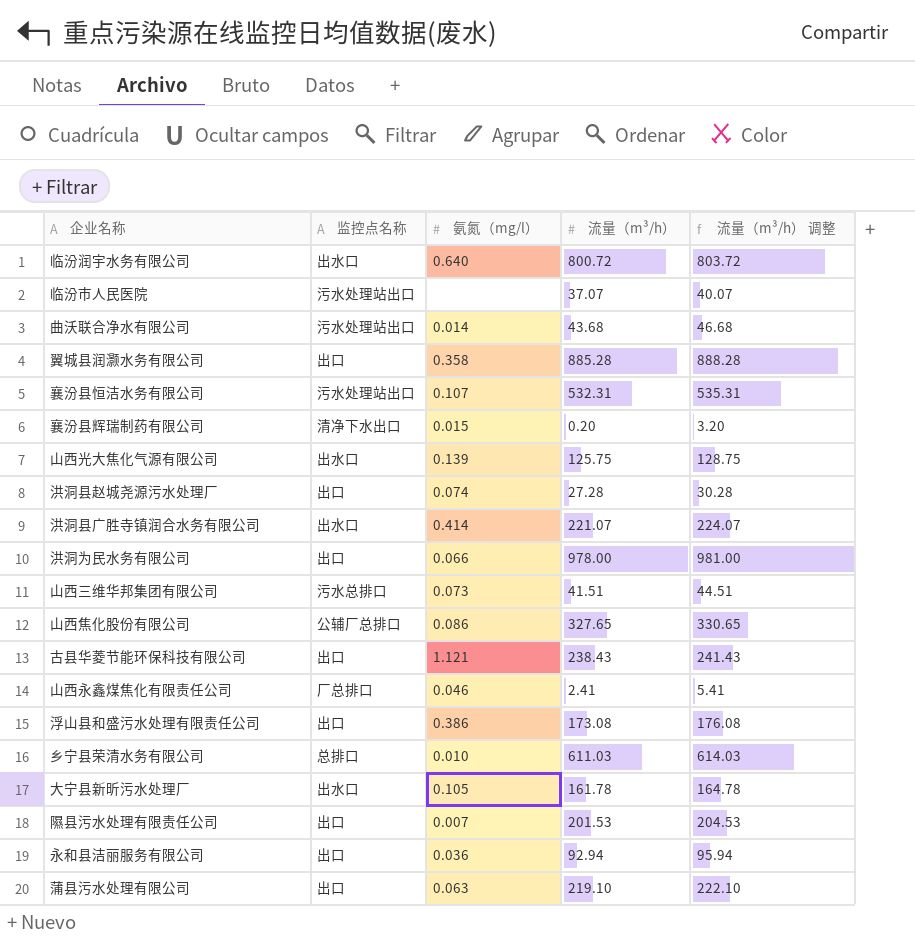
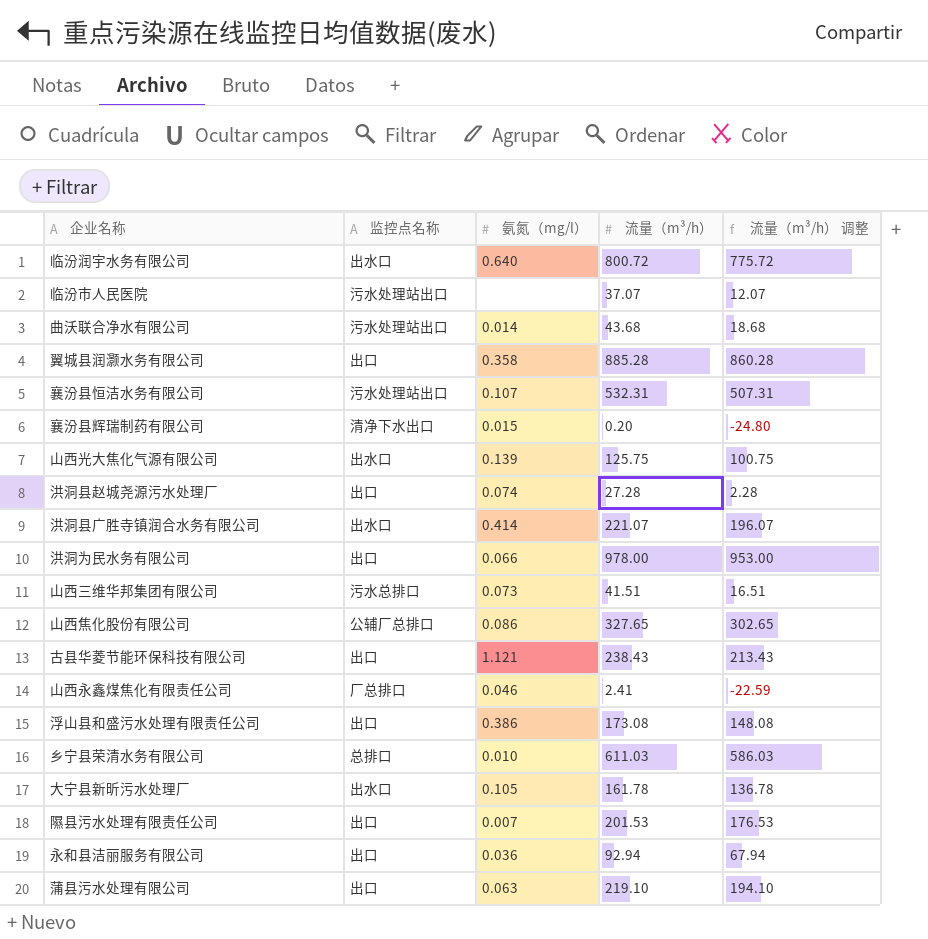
column 流量（m³/h） 调整 | formula: [流量（m³/h）] + 3 -> [流量（m³/h）] - 25

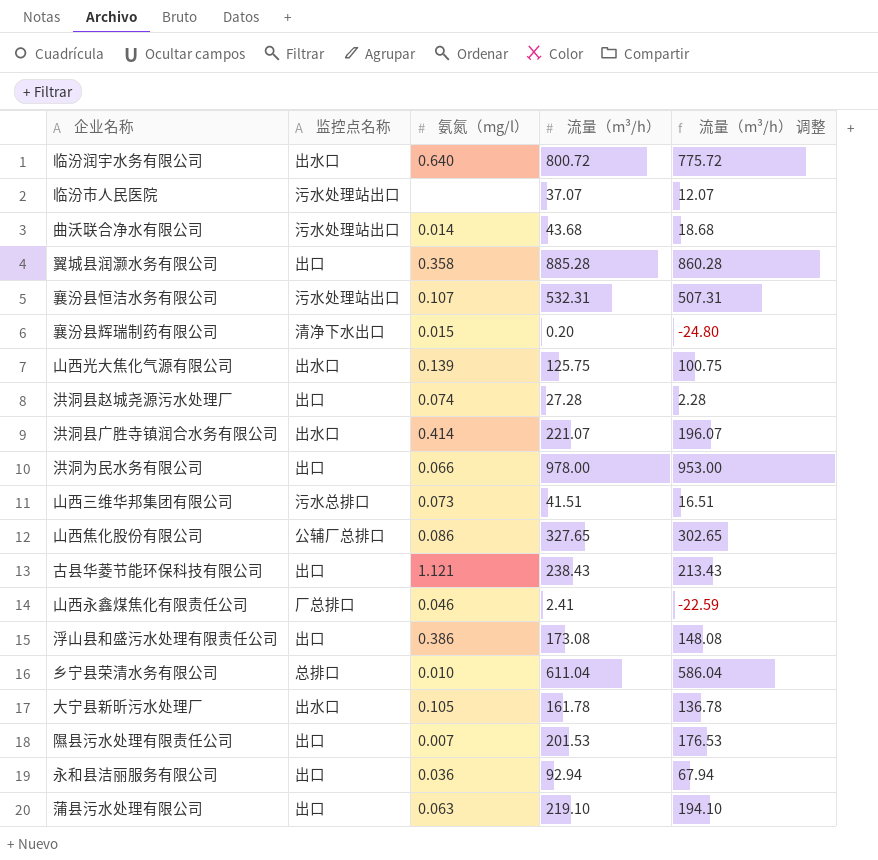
乡宁县荣清水务有限公司 | 流量（m³/h）: 611.03 -> 611.04
乡宁县荣清水务有限公司 | 流量（m³/h） 调整: 586.03 -> 586.04

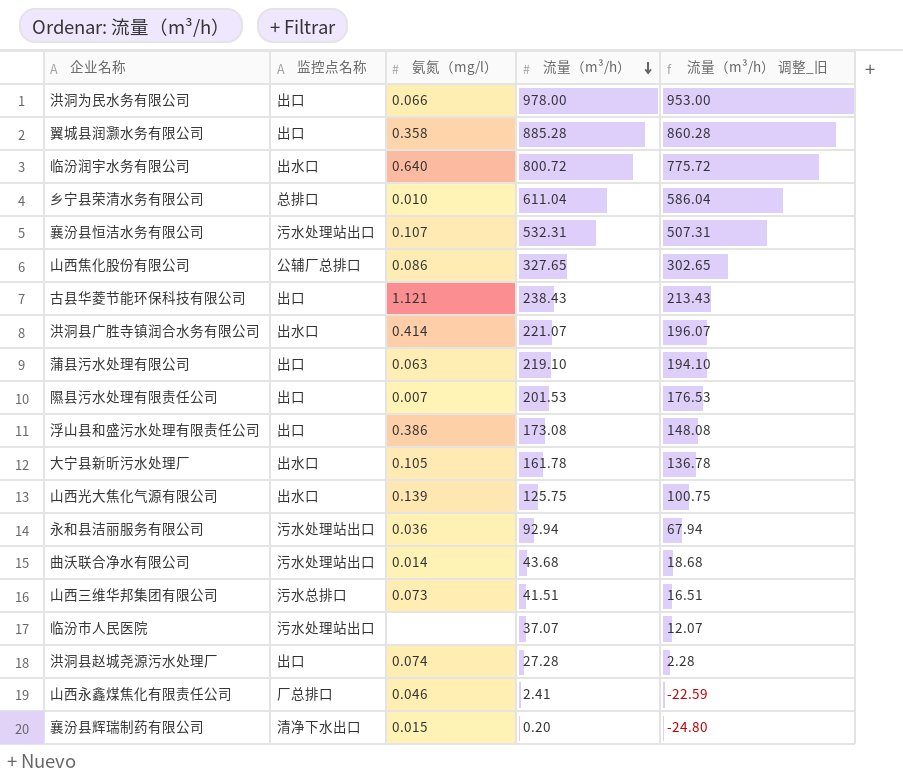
row order: none -> 流量（m³/h） descending
column name: 流量（m³/h） 调整 -> 流量（m³/h） 调整_旧
永和县洁丽服务有限公司 | 监控点名称: 出口 -> 污水处理站出口

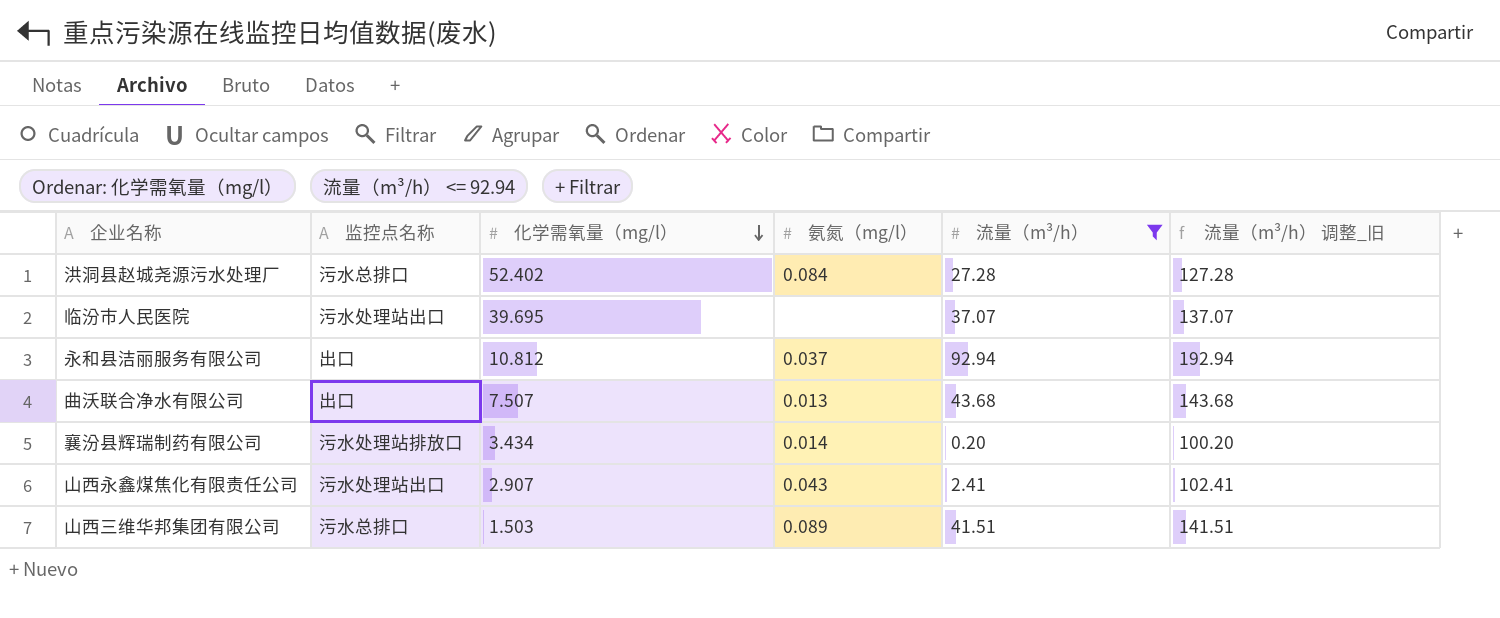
filter: none -> 流量（m³/h） <= 92.94
row order: 流量（m³/h） descending -> 化学需氧量（mg/l） descending
column 化学需氧量（mg/l） | position: none -> 3
column 流量（m³/h） 调整_旧 | formula: [流量（m³/h）] - 25 -> [流量（m³/h）] + 100
洪洞县赵城尧源污水处理厂 | 监控点名称: 出口 -> 污水总排口
洪洞县赵城尧源污水处理厂 | 氨氮（mg/l）: 0.074 -> 0.084
永和县洁丽服务有限公司 | 监控点名称: 污水处理站出口 -> 出口
永和县洁丽服务有限公司 | 氨氮（mg/l）: 0.036 -> 0.037
曲沃联合净水有限公司 | 监控点名称: 污水处理站出口 -> 出口
曲沃联合净水有限公司 | 氨氮（mg/l）: 0.014 -> 0.013
襄汾县辉瑞制药有限公司 | 监控点名称: 清净下水出口 -> 污水处理站排放口
襄汾县辉瑞制药有限公司 | 氨氮（mg/l）: 0.015 -> 0.014
山西永鑫煤焦化有限责任公司 | 监控点名称: 厂总排口 -> 污水处理站出口
山西永鑫煤焦化有限责任公司 | 氨氮（mg/l）: 0.046 -> 0.043
山西三维华邦集团有限公司 | 氨氮（mg/l）: 0.073 -> 0.089

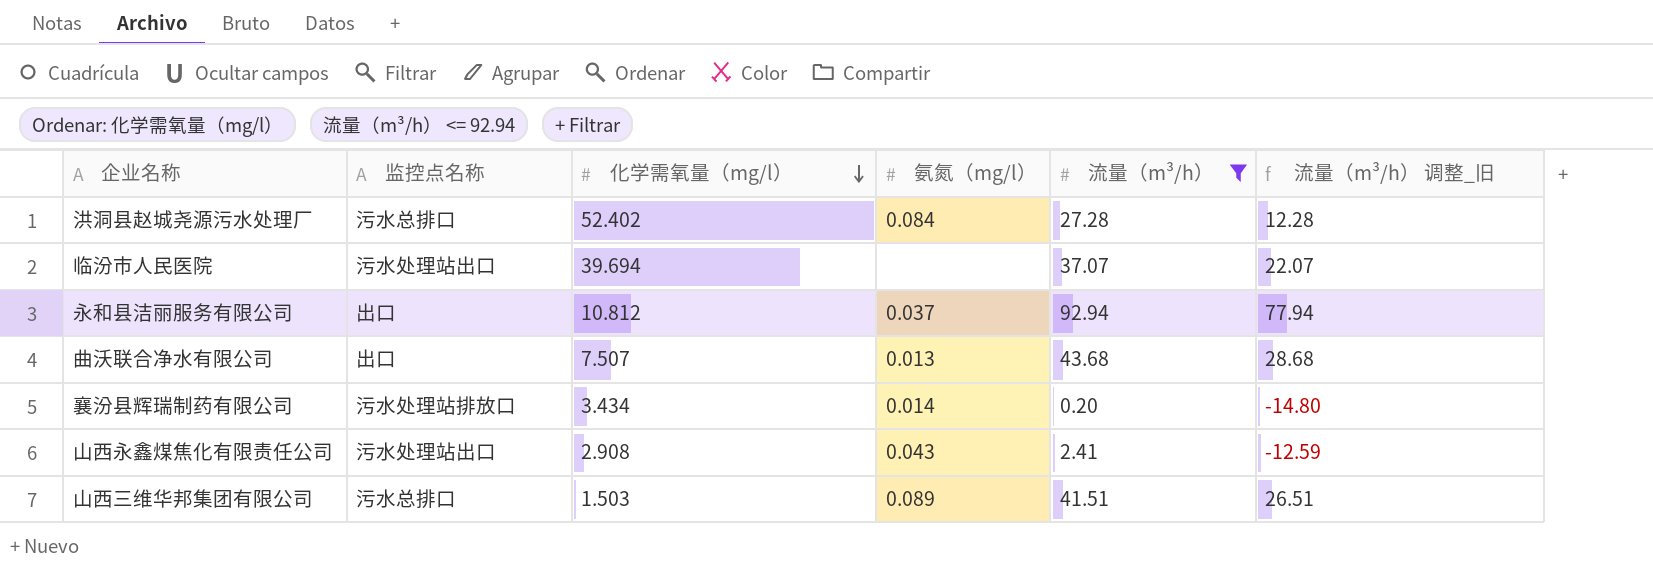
column 流量（m³/h） 调整_旧 | formula: [流量（m³/h）] + 100 -> [流量（m³/h）] - 15
临汾市人民医院 | 化学需氧量（mg/l）: 39.695 -> 39.694
山西永鑫煤焦化有限责任公司 | 化学需氧量（mg/l）: 2.907 -> 2.908

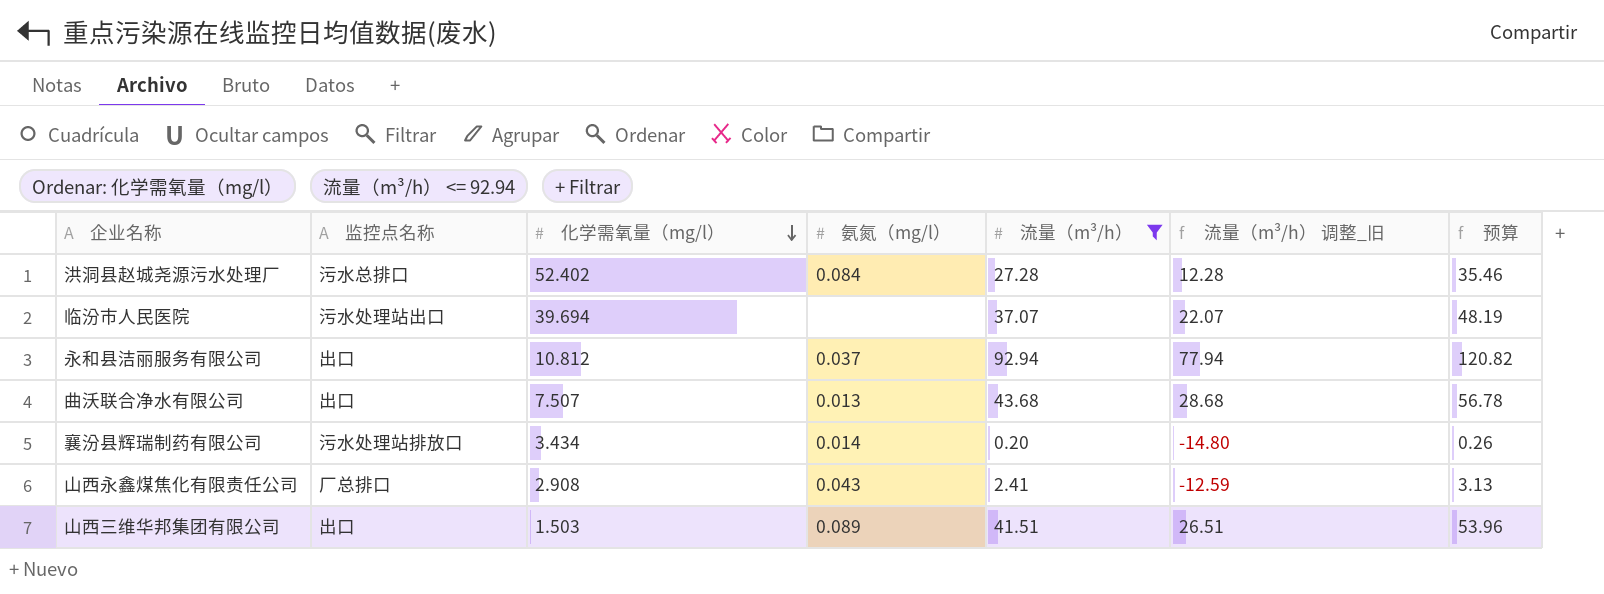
column 预算 | formula: none -> [流量（m³/h）] * 1.3
山西永鑫煤焦化有限责任公司 | 监控点名称: 污水处理站出口 -> 厂总排口
山西三维华邦集团有限公司 | 监控点名称: 污水总排口 -> 出口

